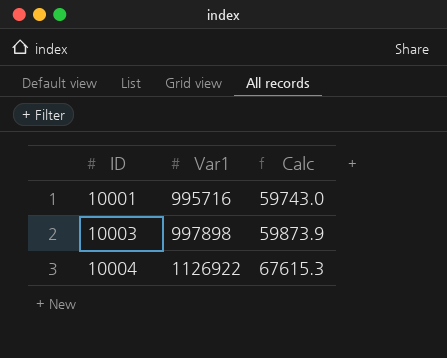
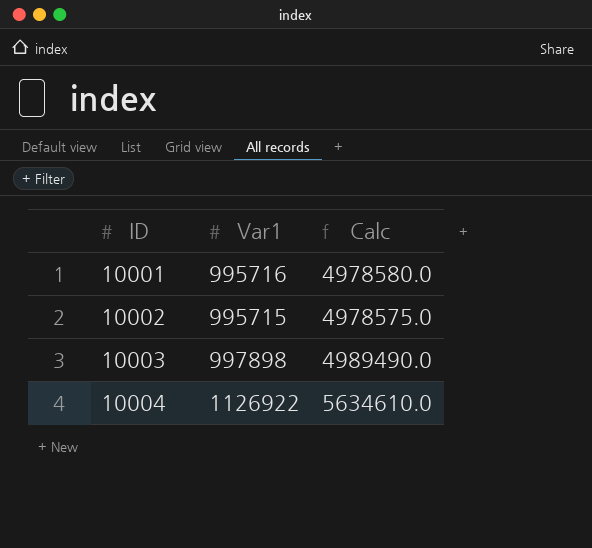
column Calc | formula: [Var1] * 0.06 -> [Var1] * 5
row 10002: none -> 995715 | 4978575.0

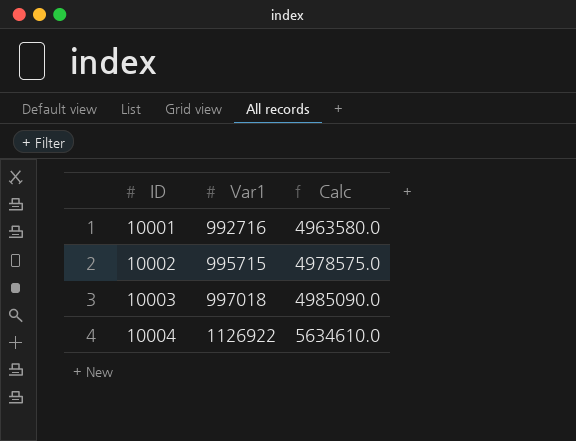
10001 | Var1: 995716 -> 992716
10001 | Calc: 4978580.0 -> 4963580.0
10003 | Var1: 997898 -> 997018
10003 | Calc: 4989490.0 -> 4985090.0

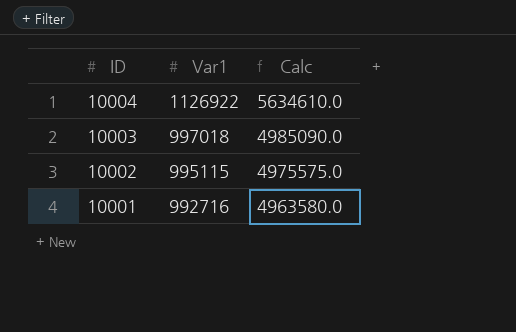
row order: ID ascending -> ID descending
10002 | Var1: 995715 -> 995115
10002 | Calc: 4978575.0 -> 4975575.0

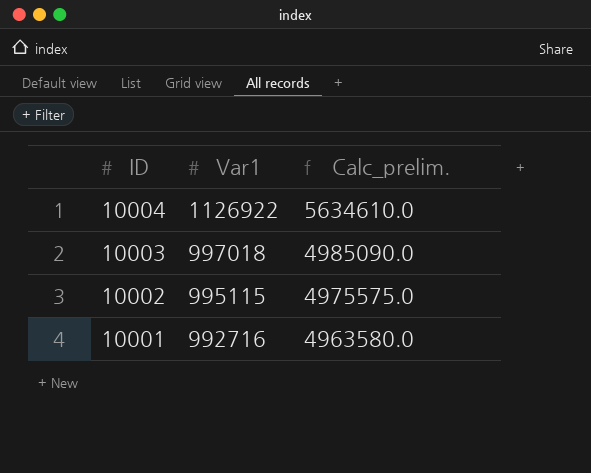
column name: Calc -> Calc_prelim.

